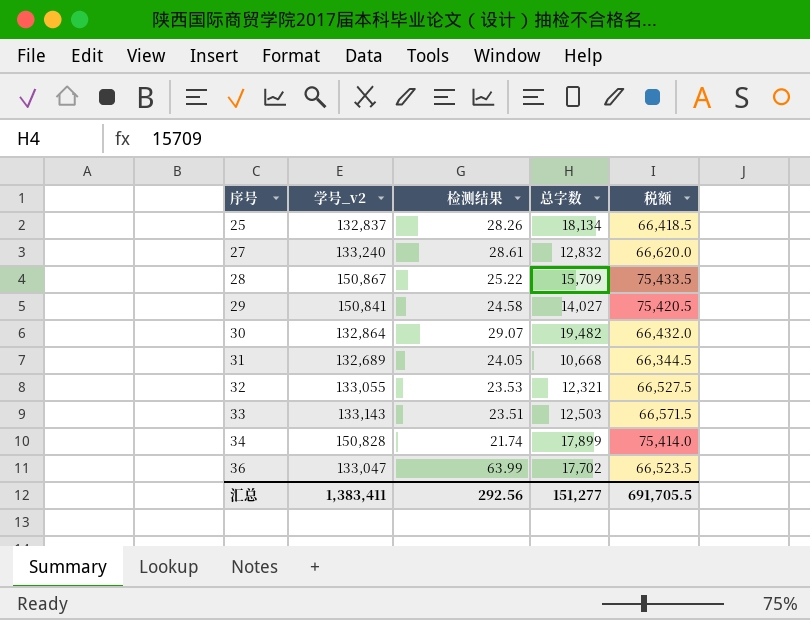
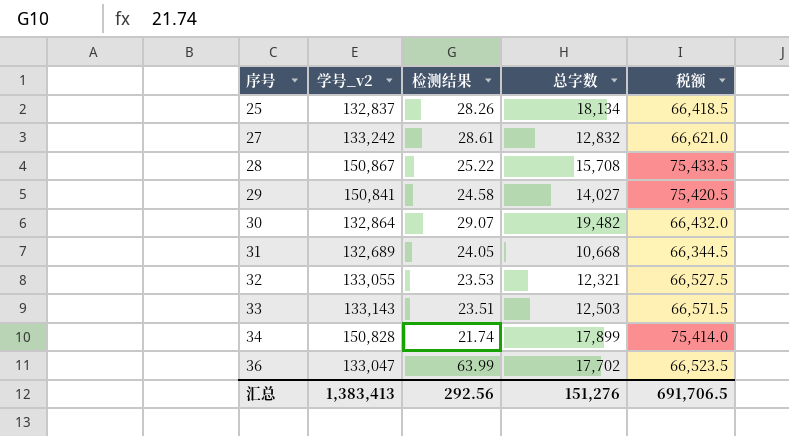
27 | 学号_v2: 133,240 -> 133,242
27 | 税额: 66,620.0 -> 66,621.0
28 | 总字数: 15,709 -> 15,708
汇总 | 学号_v2: 1,383,411 -> 1,383,413
汇总 | 总字数: 151,277 -> 151,276
汇总 | 税额: 691,705.5 -> 691,706.5

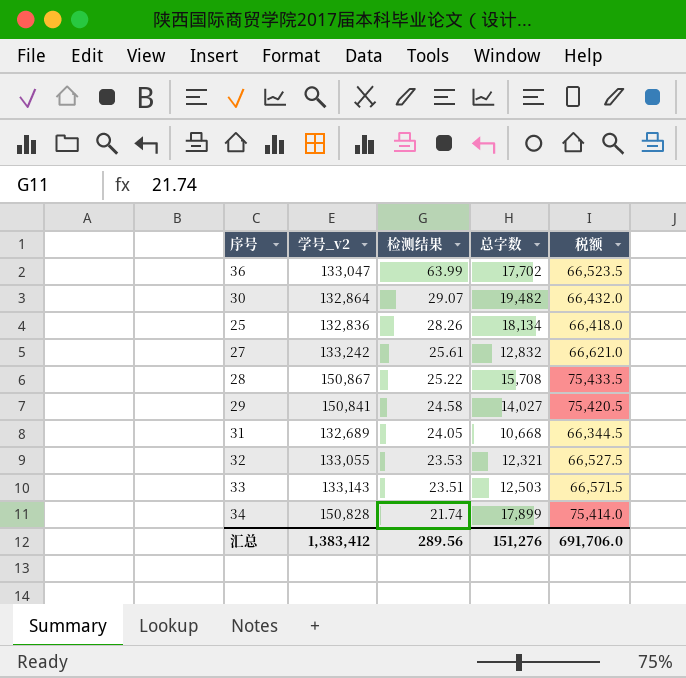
row order: 序号 ascending -> 检测结果 descending
25 | 学号_v2: 132,837 -> 132,836
25 | 税额: 66,418.5 -> 66,418.0
27 | 检测结果: 28.61 -> 25.61
汇总 | 学号_v2: 1,383,413 -> 1,383,412
汇总 | 检测结果: 292.56 -> 289.56
汇总 | 税额: 691,706.5 -> 691,706.0

